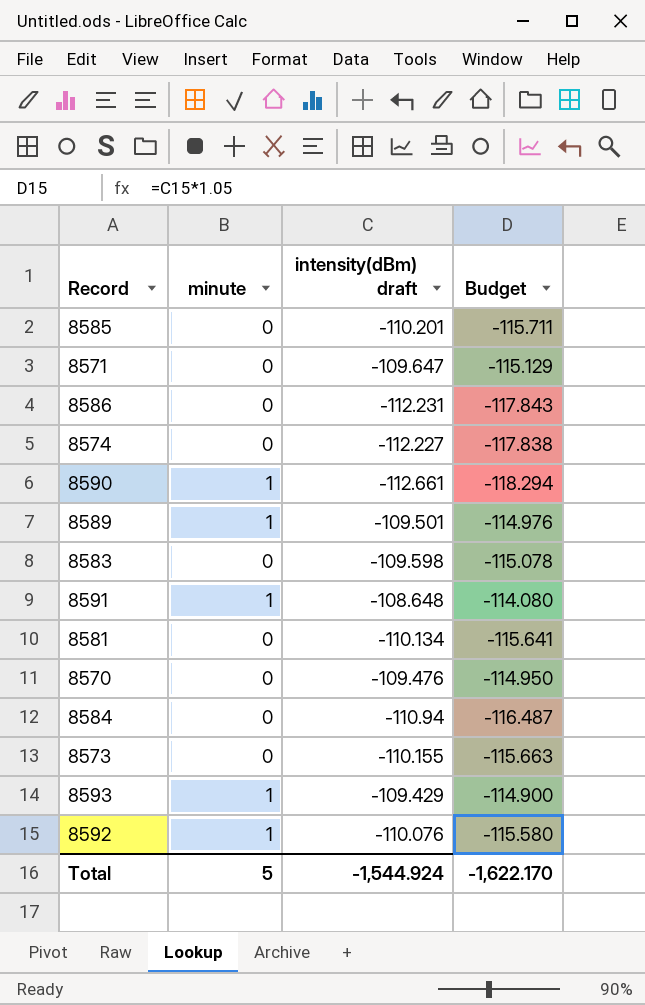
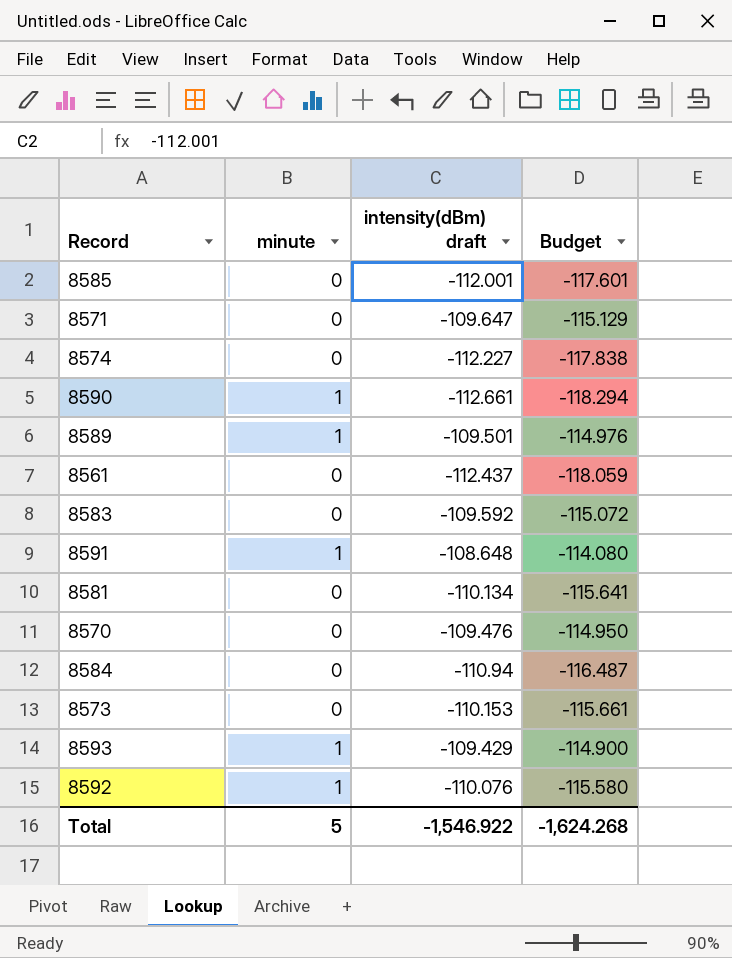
row 8586: 0 | -112.231 | -117.843 -> none
8585 | intensity(dBm) draft: -110.201 -> -112.001
8585 | Budget: -115.711 -> -117.601
row 8561: none -> 0 | -112.437 | -118.059
8583 | intensity(dBm) draft: -109.598 -> -109.592
8583 | Budget: -115.078 -> -115.072
8573 | intensity(dBm) draft: -110.155 -> -110.153
8573 | Budget: -115.663 -> -115.661
Total | intensity(dBm) draft: -1,544.924 -> -1,546.922
Total | Budget: -1,622.170 -> -1,624.268

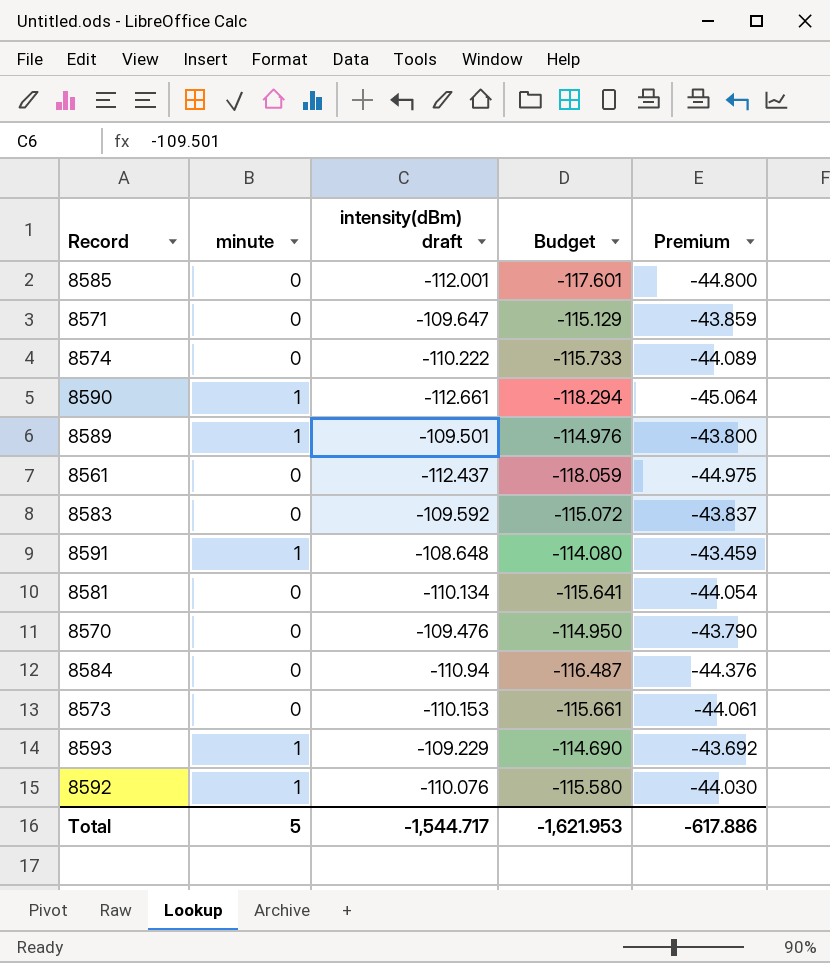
column Premium | formula: none -> [intensity(dBm) draft] * 0.4
8574 | intensity(dBm) draft: -112.227 -> -110.222
8574 | Budget: -117.838 -> -115.733
8593 | intensity(dBm) draft: -109.429 -> -109.229
8593 | Budget: -114.900 -> -114.690
Total | intensity(dBm) draft: -1,546.922 -> -1,544.717
Total | Budget: -1,624.268 -> -1,621.953

